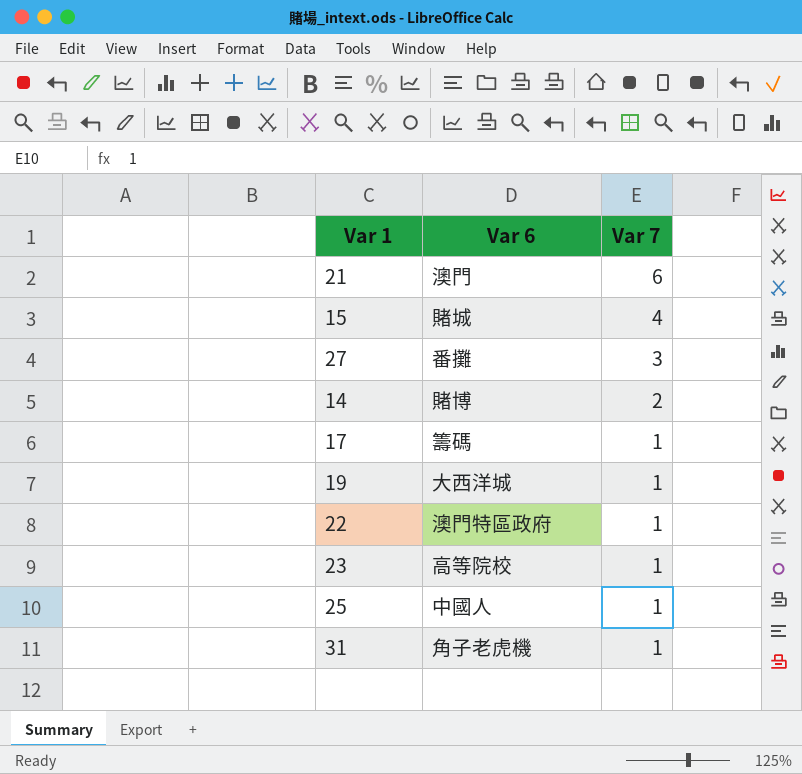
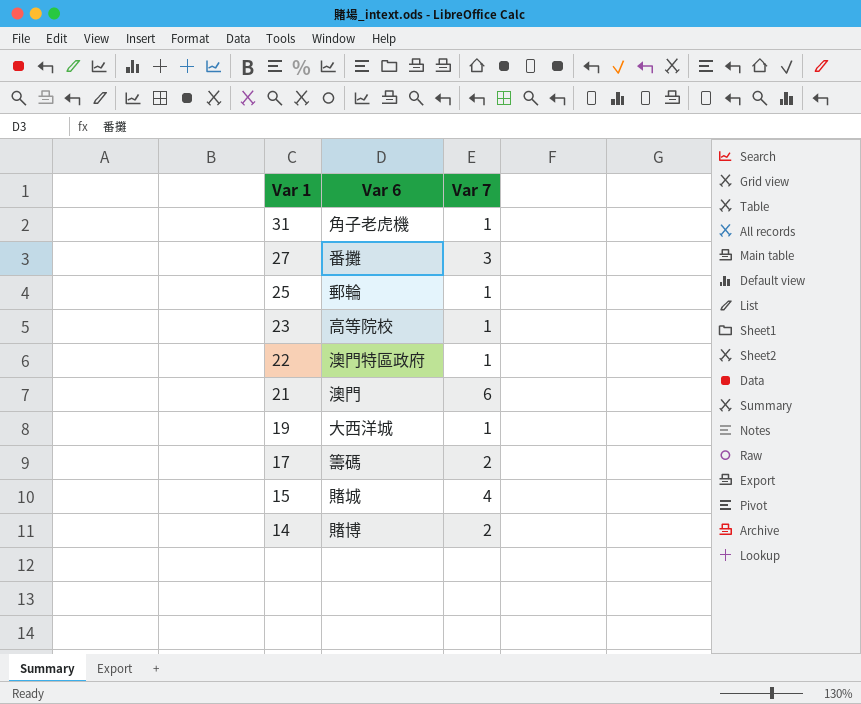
row order: Var 7 descending -> Var 1 descending
25 | Var 6: 中國人 -> 郵輪
17 | Var 7: 1 -> 2

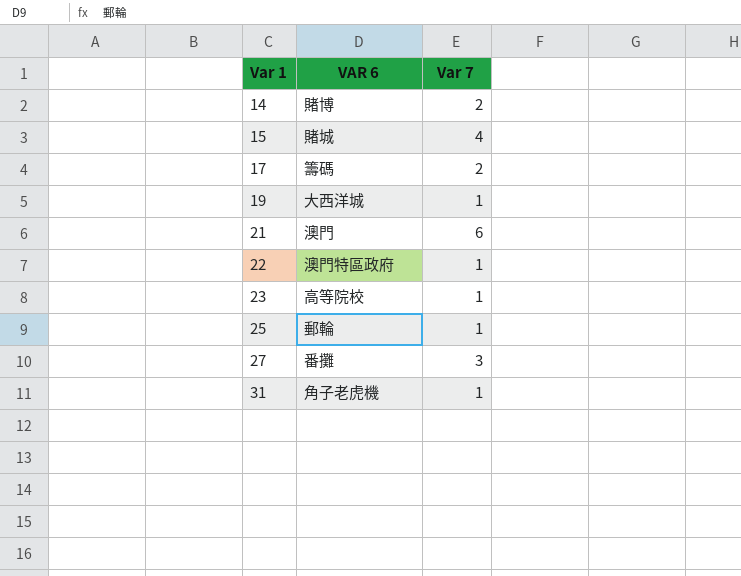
row order: Var 1 descending -> Var 1 ascending
column name: Var 6 -> VAR 6

